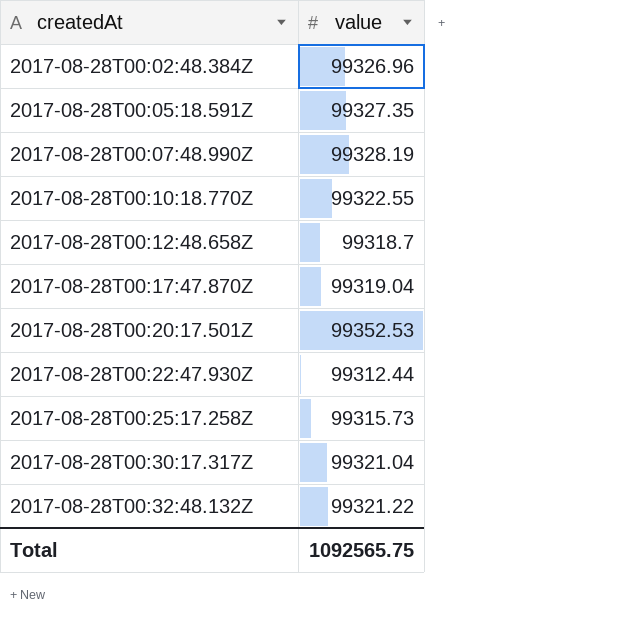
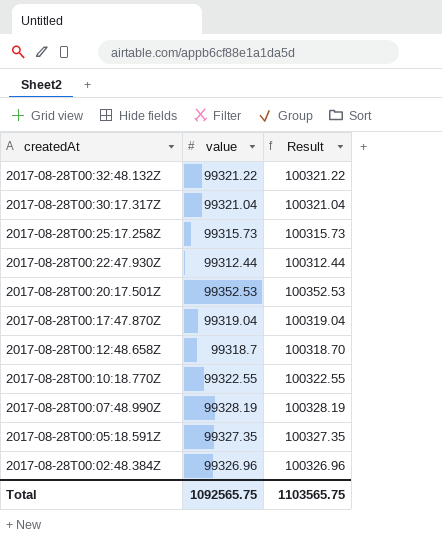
row order: createdAt ascending -> createdAt descending
column Result | formula: none -> [value] + 1000

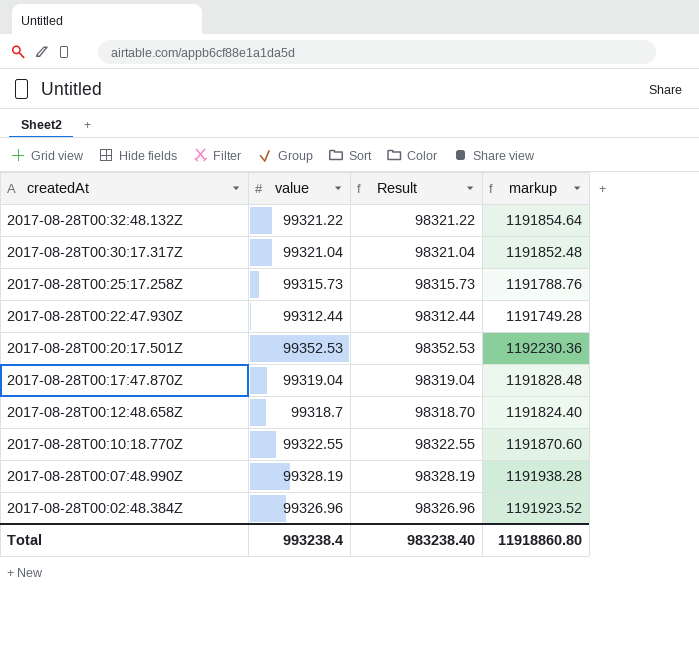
column Result | formula: [value] + 1000 -> [value] - 1000
column markup | formula: none -> [value] * 12
row 2017-08-28T00:05:18.591Z: 99327.35 | 100327.35 -> none
Total | value: 1092565.75 -> 993238.4
Total | Result: 1103565.75 -> 983238.40

